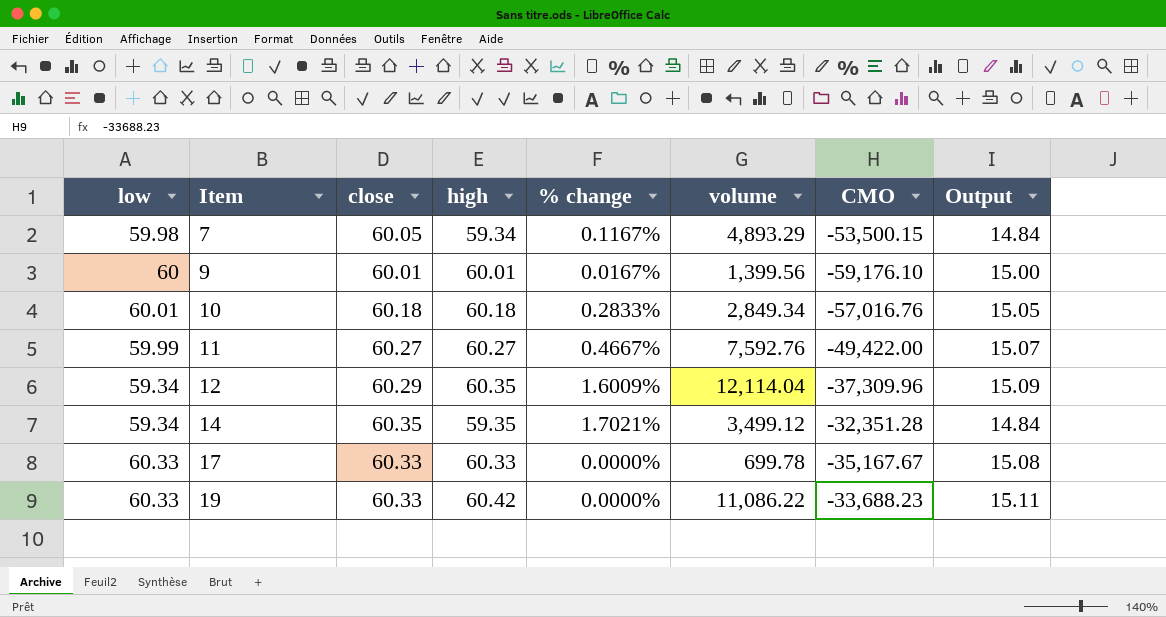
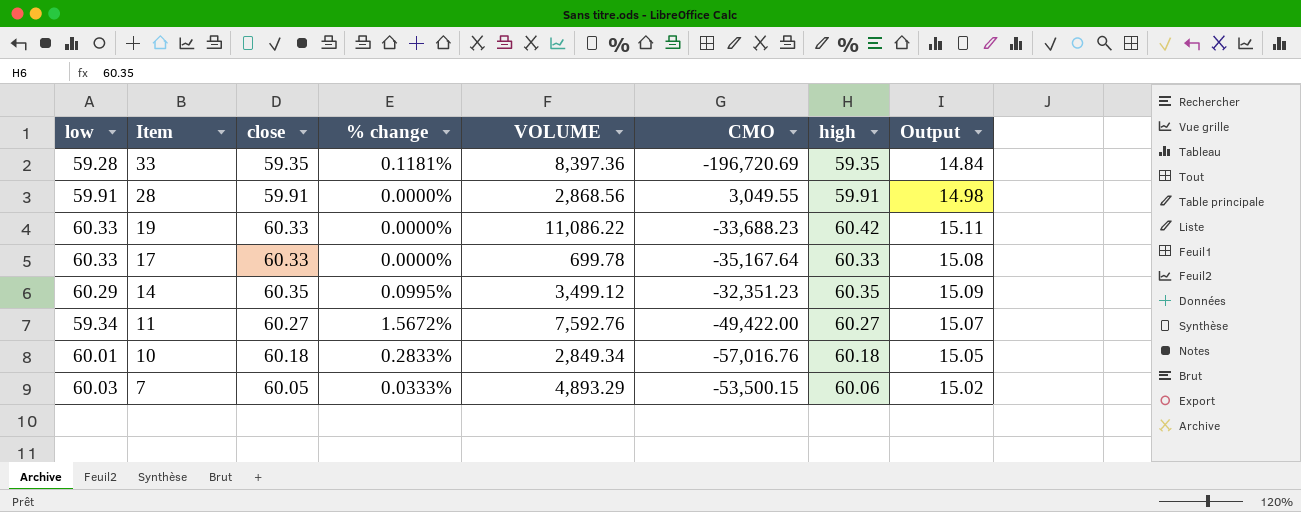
row order: Item ascending -> Item descending
column name: volume -> VOLUME
column high | position: 4 -> 7
row 9: 60 | 60.01 | 60.01 | 0.0167% | 1,399.56 | -59,176.10 | 15.00 -> none
row 12: 59.34 | 60.29 | 60.35 | 1.6009% | 12,114.04 | -37,309.96 | 15.09 -> none
row 33: none -> 59.28 | 59.35 | 0.1181% | 8,397.36 | -196,720.69 | 59.35 | 14.84
row 28: none -> 59.91 | 59.91 | 0.0000% | 2,868.56 | 3,049.55 | 59.91 | 14.98
17 | CMO: -35,167.67 -> -35,167.64
14 | low: 59.34 -> 60.29
14 | % change: 1.7021% -> 0.0995%
14 | CMO: -32,351.28 -> -32,351.23
14 | high: 59.35 -> 60.35
14 | Output: 14.84 -> 15.09
11 | low: 59.99 -> 59.34
11 | % change: 0.4667% -> 1.5672%
7 | low: 59.98 -> 60.03
7 | % change: 0.1167% -> 0.0333%
7 | high: 59.34 -> 60.06
7 | Output: 14.84 -> 15.02

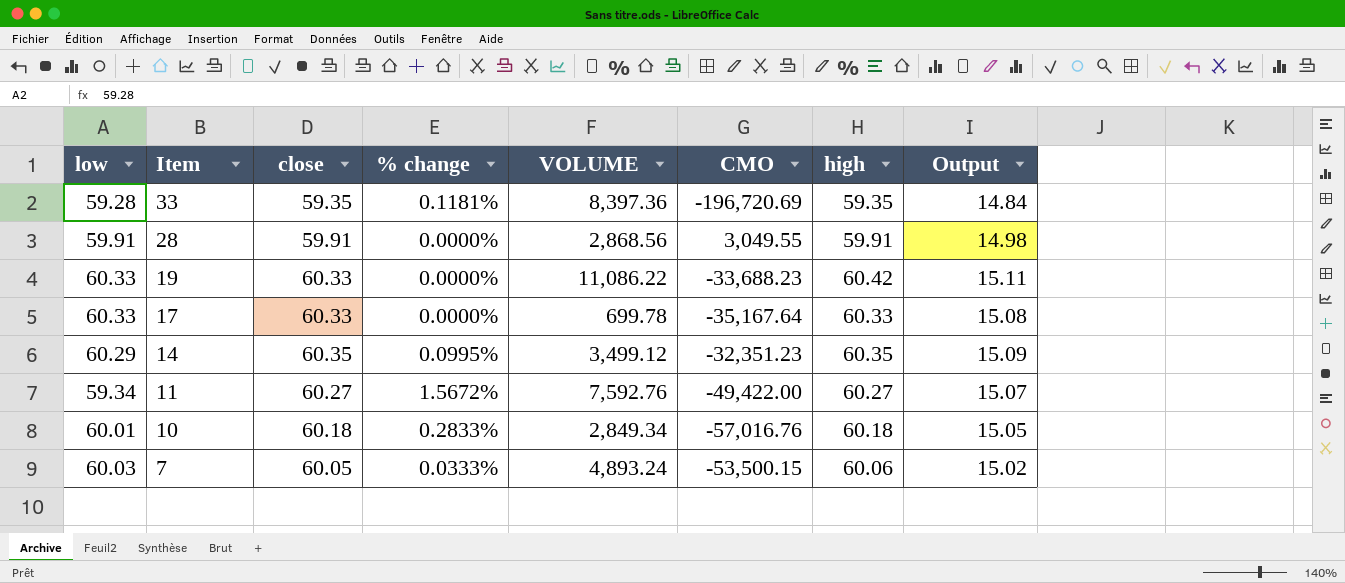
7 | VOLUME: 4,893.29 -> 4,893.24

